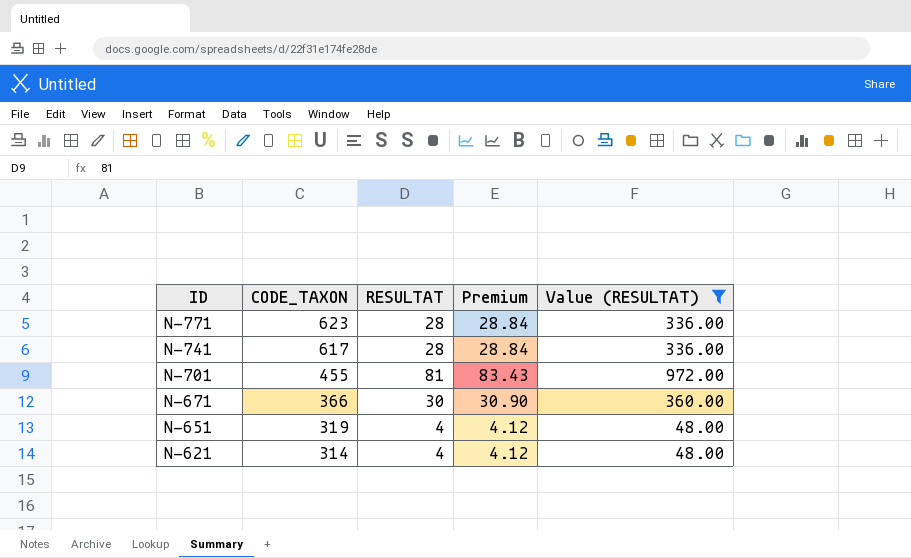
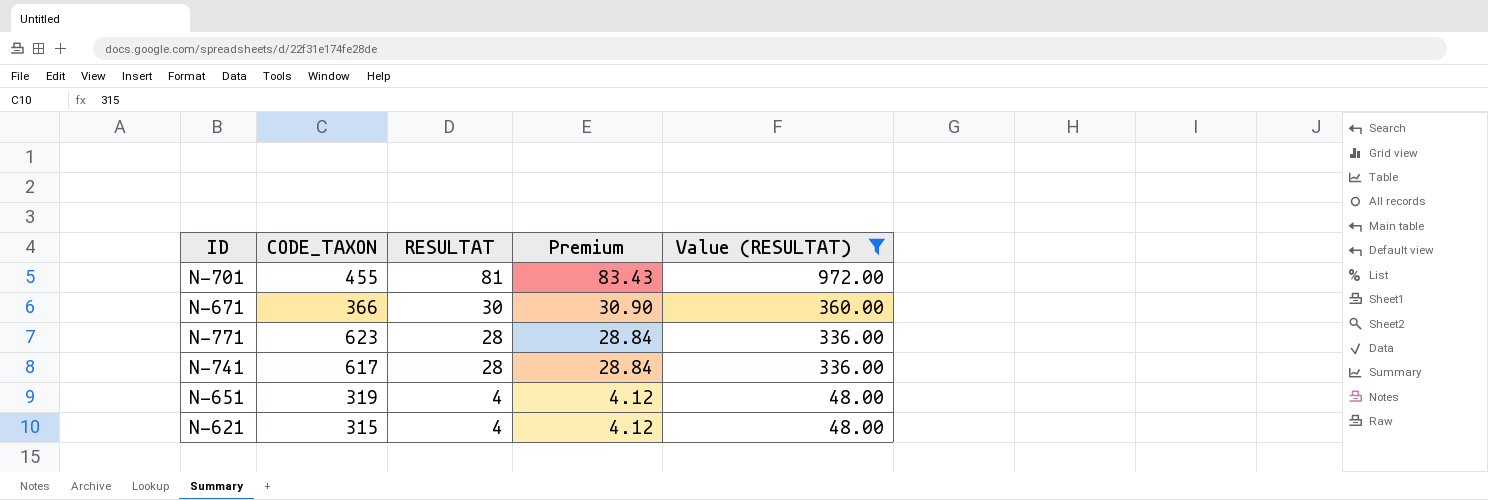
row order: ID descending -> RESULTAT descending
N-621 | CODE_TAXON: 314 -> 315

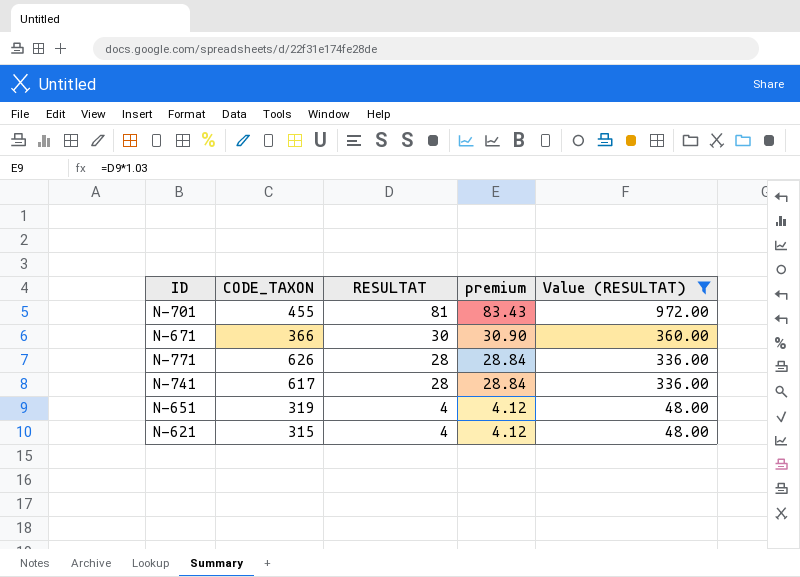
column name: Premium -> premium
N-771 | CODE_TAXON: 623 -> 626

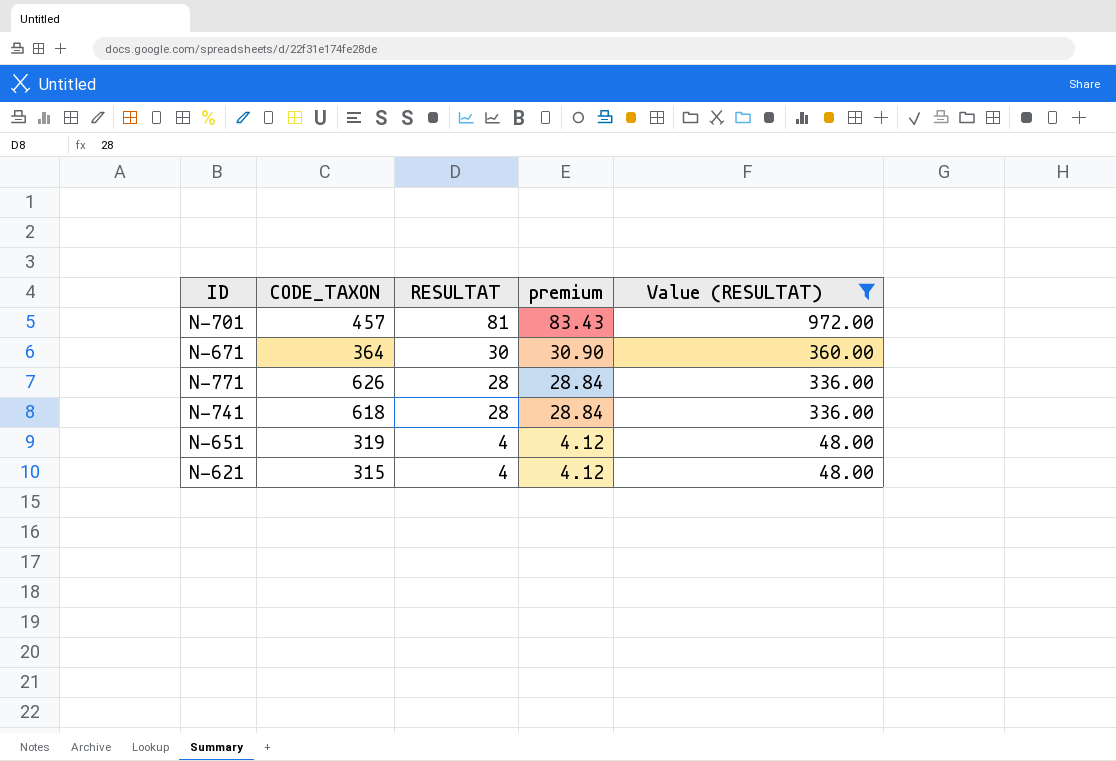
N-701 | CODE_TAXON: 455 -> 457
N-671 | CODE_TAXON: 366 -> 364
N-741 | CODE_TAXON: 617 -> 618

